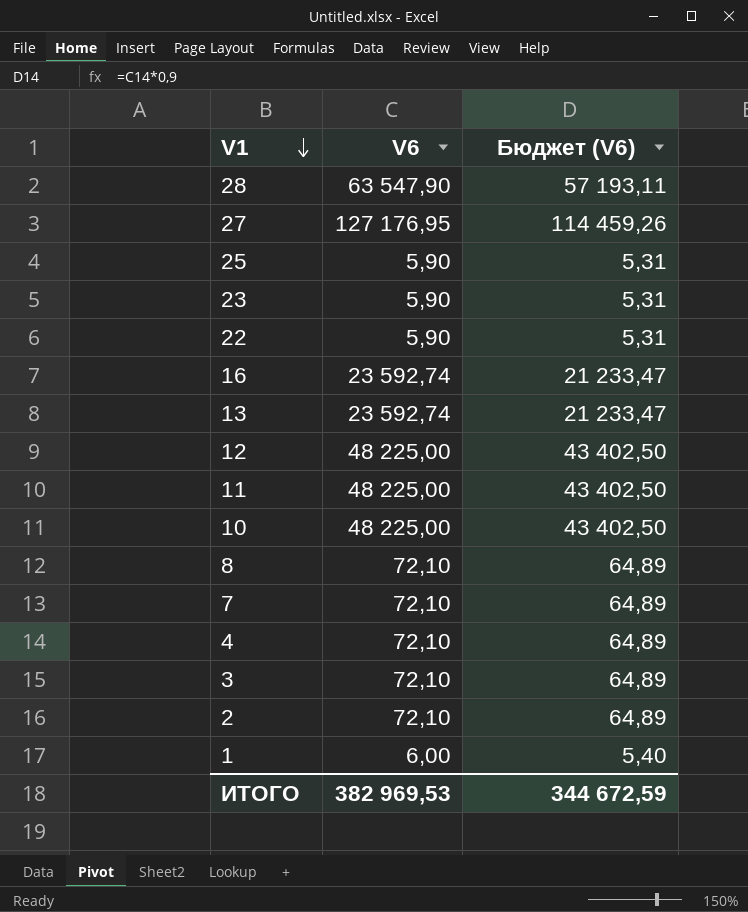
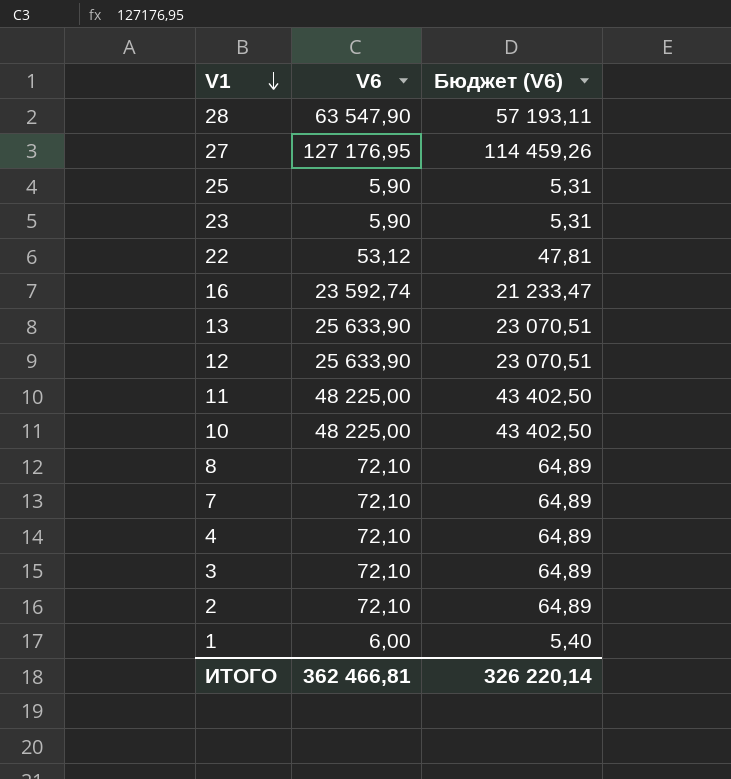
22 | V6: 5,90 -> 53,12
22 | Бюджет (V6): 5,31 -> 47,81
13 | V6: 23 592,74 -> 25 633,90
13 | Бюджет (V6): 21 233,47 -> 23 070,51
12 | V6: 48 225,00 -> 25 633,90
12 | Бюджет (V6): 43 402,50 -> 23 070,51
ИТОГО | V6: 382 969,53 -> 362 466,81
ИТОГО | Бюджет (V6): 344 672,59 -> 326 220,14

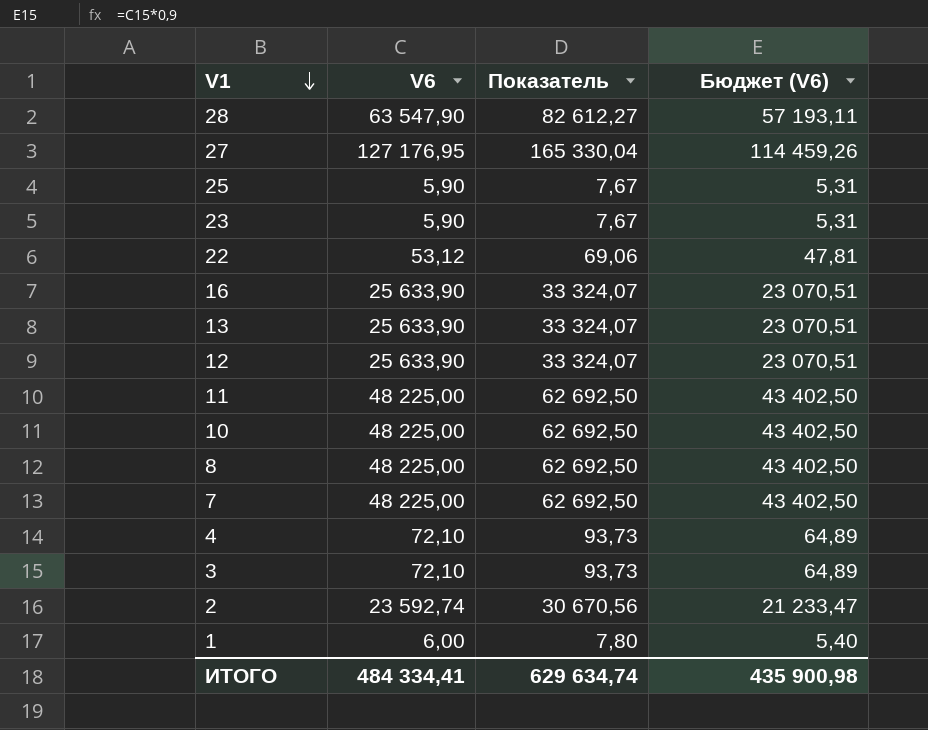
column Показатель | formula: none -> [V6] * 1,3
16 | V6: 23 592,74 -> 25 633,90
16 | Бюджет (V6): 21 233,47 -> 23 070,51
8 | V6: 72,10 -> 48 225,00
8 | Бюджет (V6): 64,89 -> 43 402,50
7 | V6: 72,10 -> 48 225,00
7 | Бюджет (V6): 64,89 -> 43 402,50
2 | V6: 72,10 -> 23 592,74
2 | Бюджет (V6): 64,89 -> 21 233,47
ИТОГО | V6: 362 466,81 -> 484 334,41
ИТОГО | Бюджет (V6): 326 220,14 -> 435 900,98

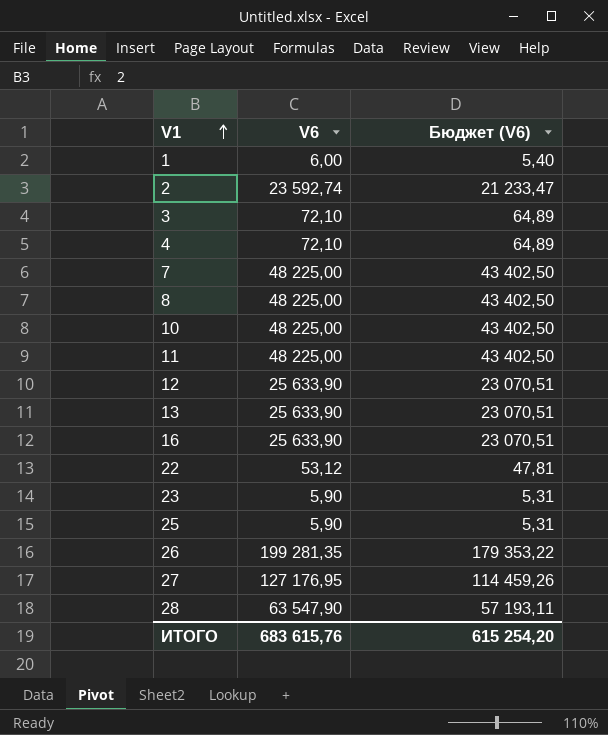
row order: V1 descending -> V1 ascending
column Показатель | formula: [V6] * 1,3 -> none
row 26: none -> 199 281,35 | 179 353,22
ИТОГО | V6: 484 334,41 -> 683 615,76
ИТОГО | Бюджет (V6): 435 900,98 -> 615 254,20

